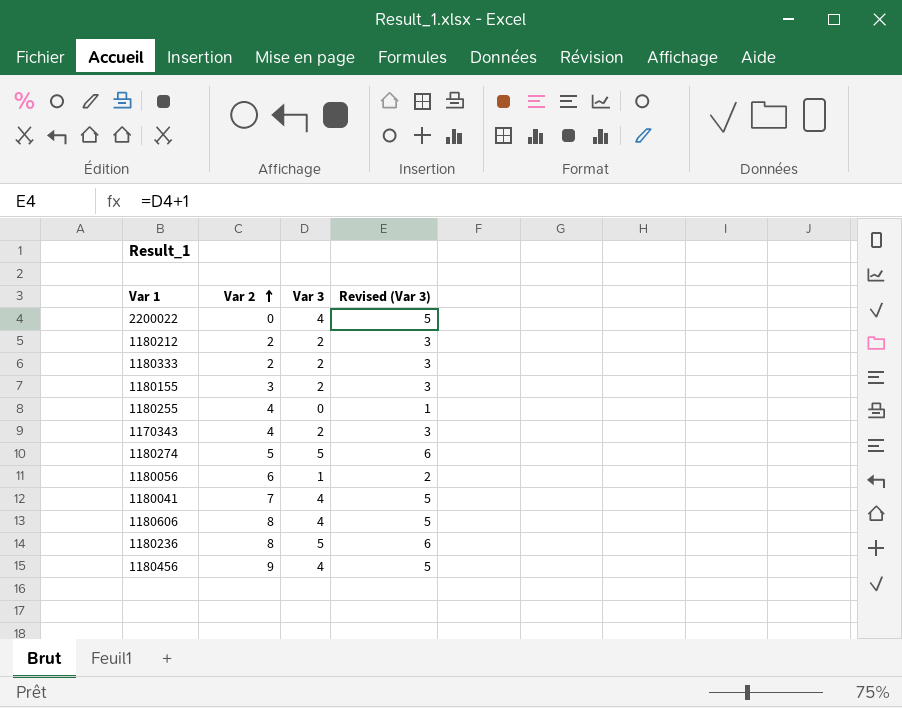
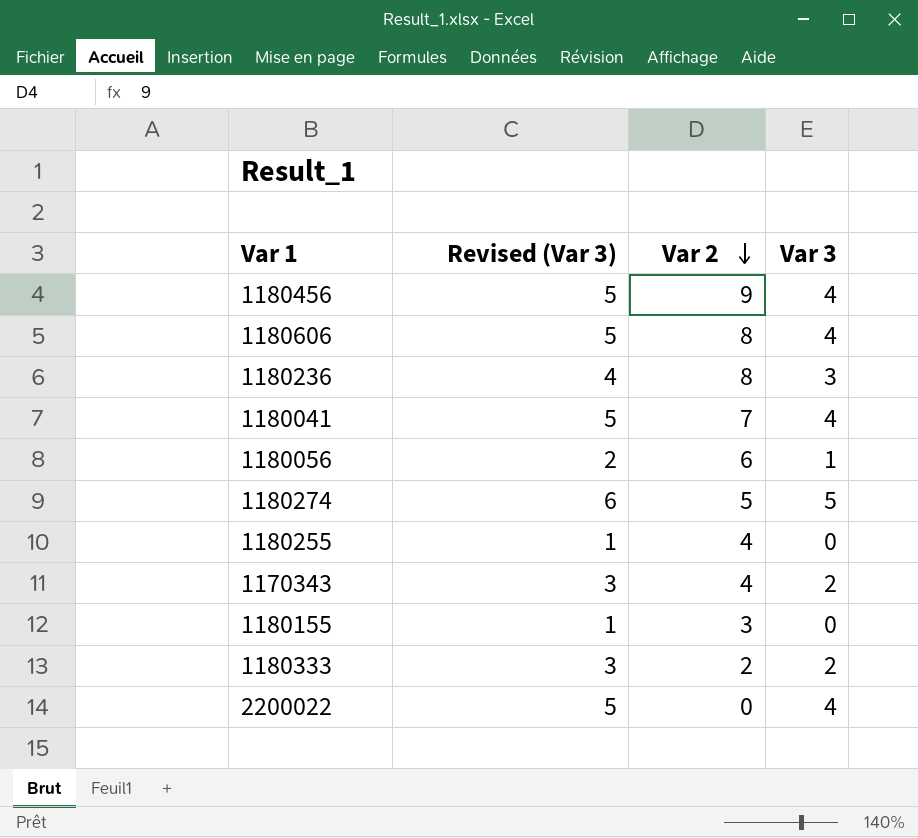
row order: Var 2 ascending -> Var 2 descending
column Revised (Var 3) | position: 4 -> 2
row 1180212: 2 | 2 | 3 -> none
1180236 | Revised (Var 3): 6 -> 4
1180236 | Var 3: 5 -> 3
1180155 | Revised (Var 3): 3 -> 1
1180155 | Var 3: 2 -> 0

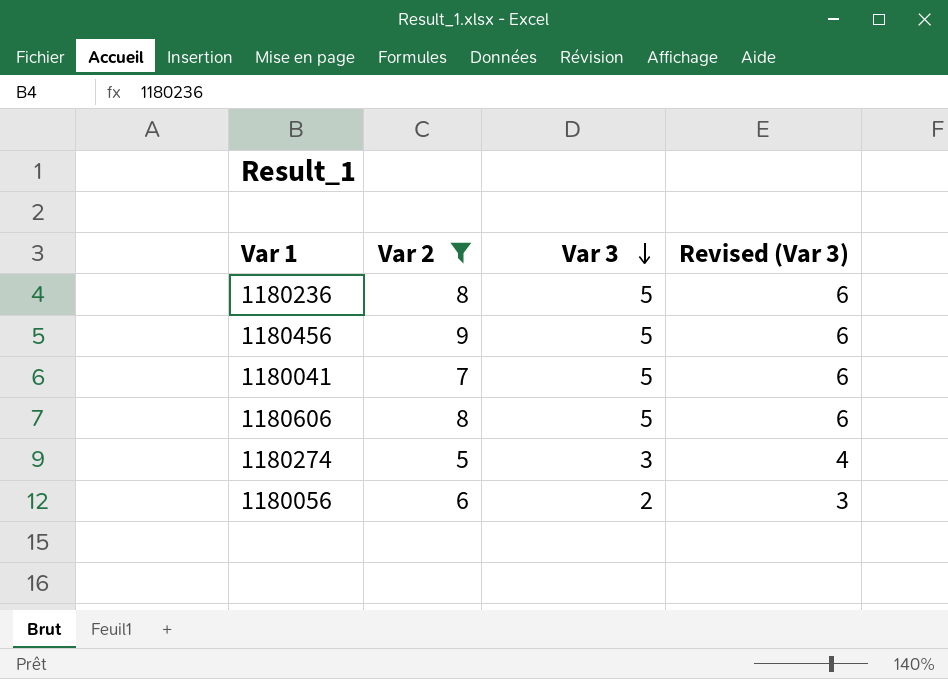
filter: none -> Var 2 >= 5
row order: Var 2 descending -> Var 3 descending
column Revised (Var 3) | position: 2 -> 4
1180236 | Var 3: 3 -> 5
1180236 | Revised (Var 3): 4 -> 6
1180456 | Var 3: 4 -> 5
1180456 | Revised (Var 3): 5 -> 6
1180041 | Var 3: 4 -> 5
1180041 | Revised (Var 3): 5 -> 6
1180606 | Var 3: 4 -> 5
1180606 | Revised (Var 3): 5 -> 6
1180274 | Var 3: 5 -> 3
1180274 | Revised (Var 3): 6 -> 4
1180056 | Var 3: 1 -> 2
1180056 | Revised (Var 3): 2 -> 3

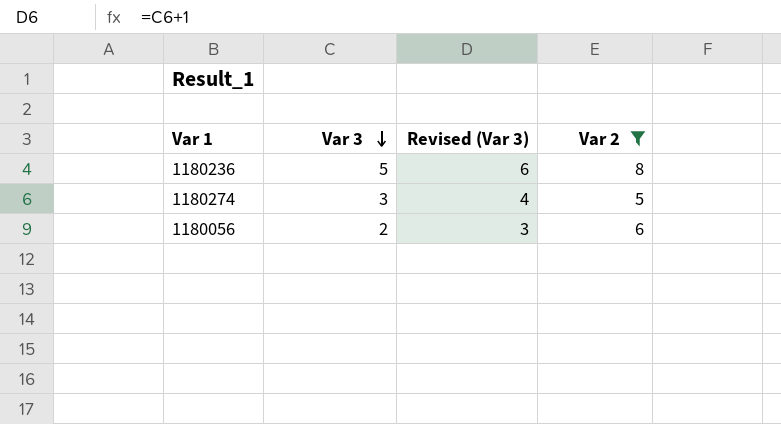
column Var 2 | position: 2 -> 4
row 1180456: 9 | 5 | 6 -> none
row 1180041: 7 | 5 | 6 -> none
row 1180606: 8 | 5 | 6 -> none

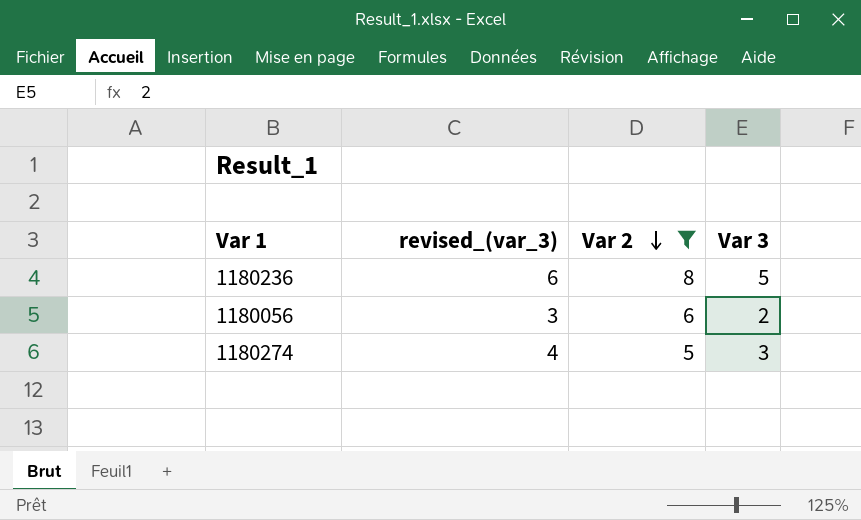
row order: Var 3 descending -> Var 2 descending
column name: Revised (Var 3) -> revised_(var_3)
column Var 3 | position: 2 -> 4

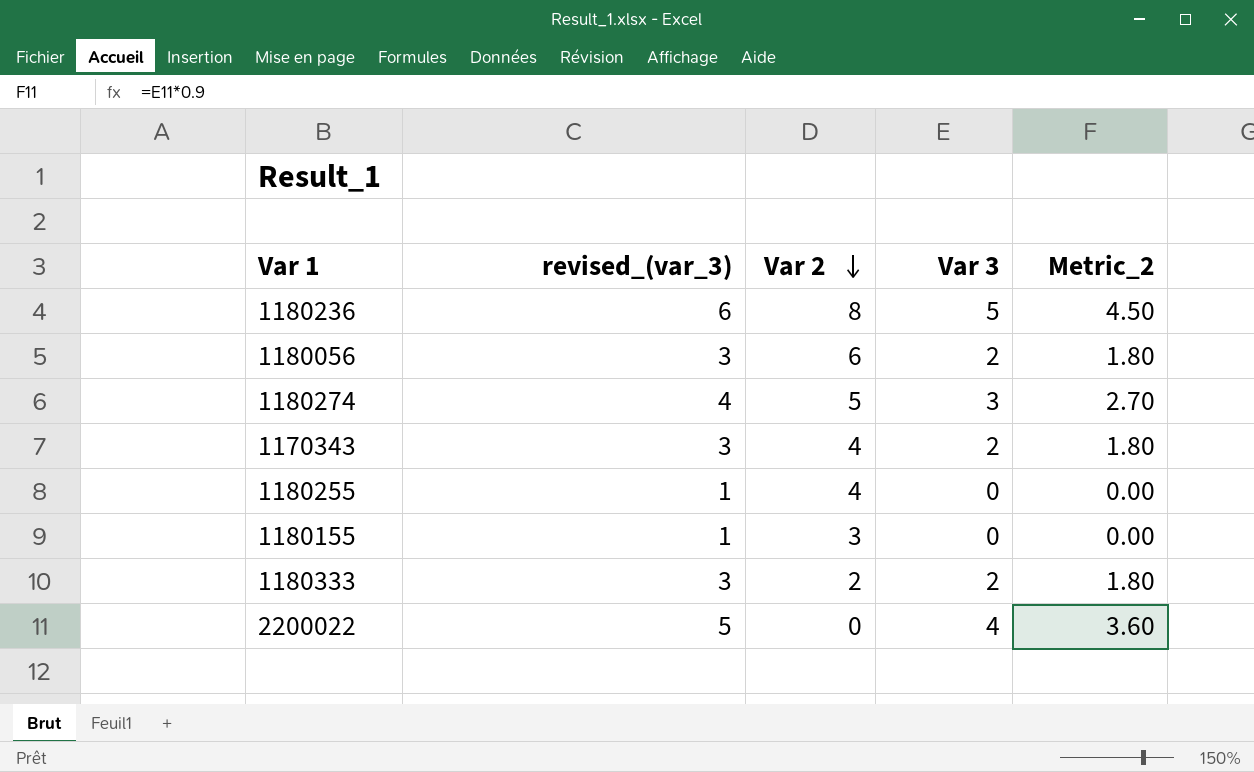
filter: Var 2 >= 5 -> none
column Metric_2 | formula: none -> [Var 3] * 0.9

